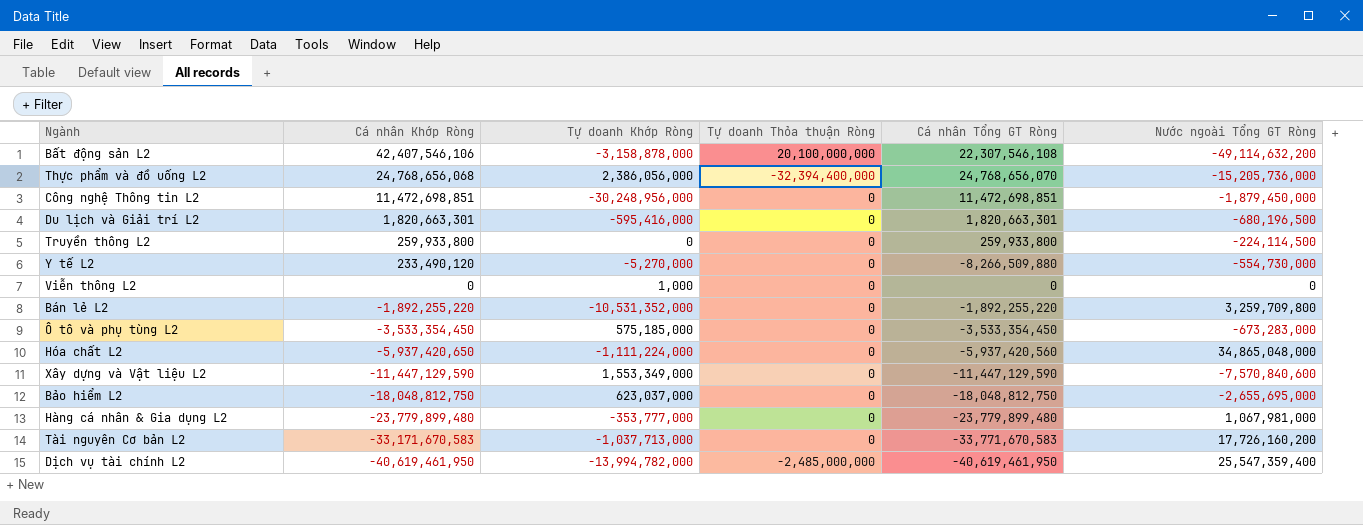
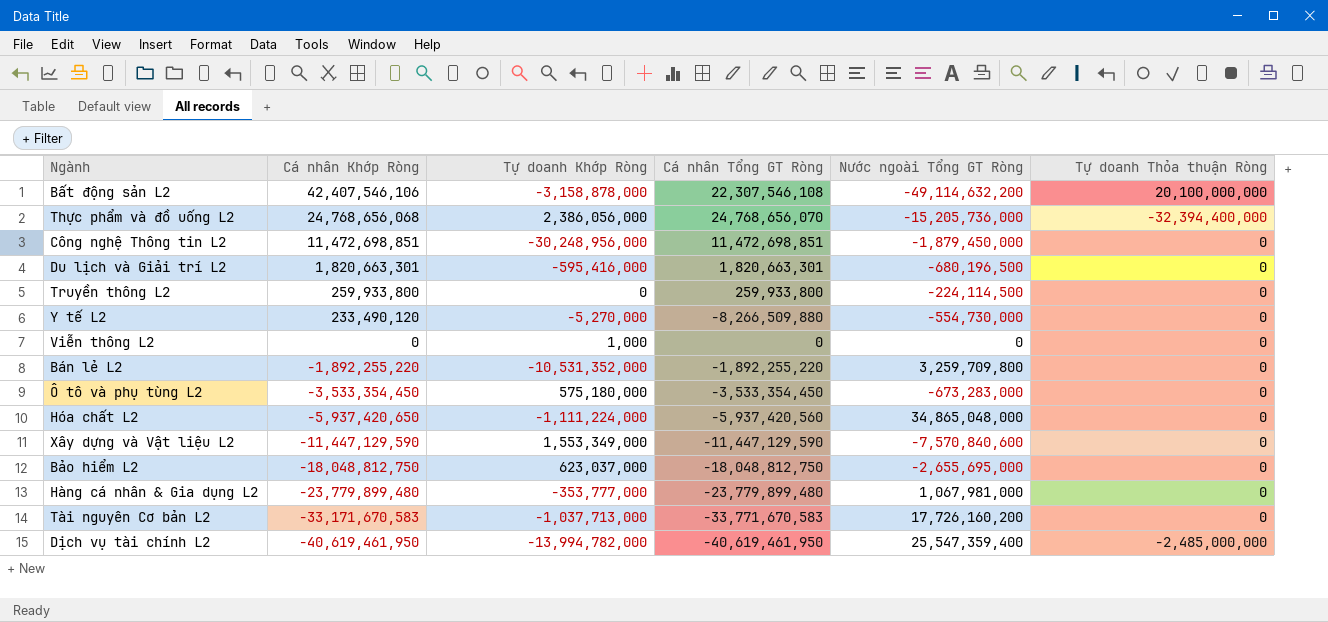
column Tự doanh Thỏa thuận Ròng | position: 4 -> 6
Ô tô và phụ tùng L2 | Tự doanh Khớp Ròng: 575,185,000 -> 575,180,000

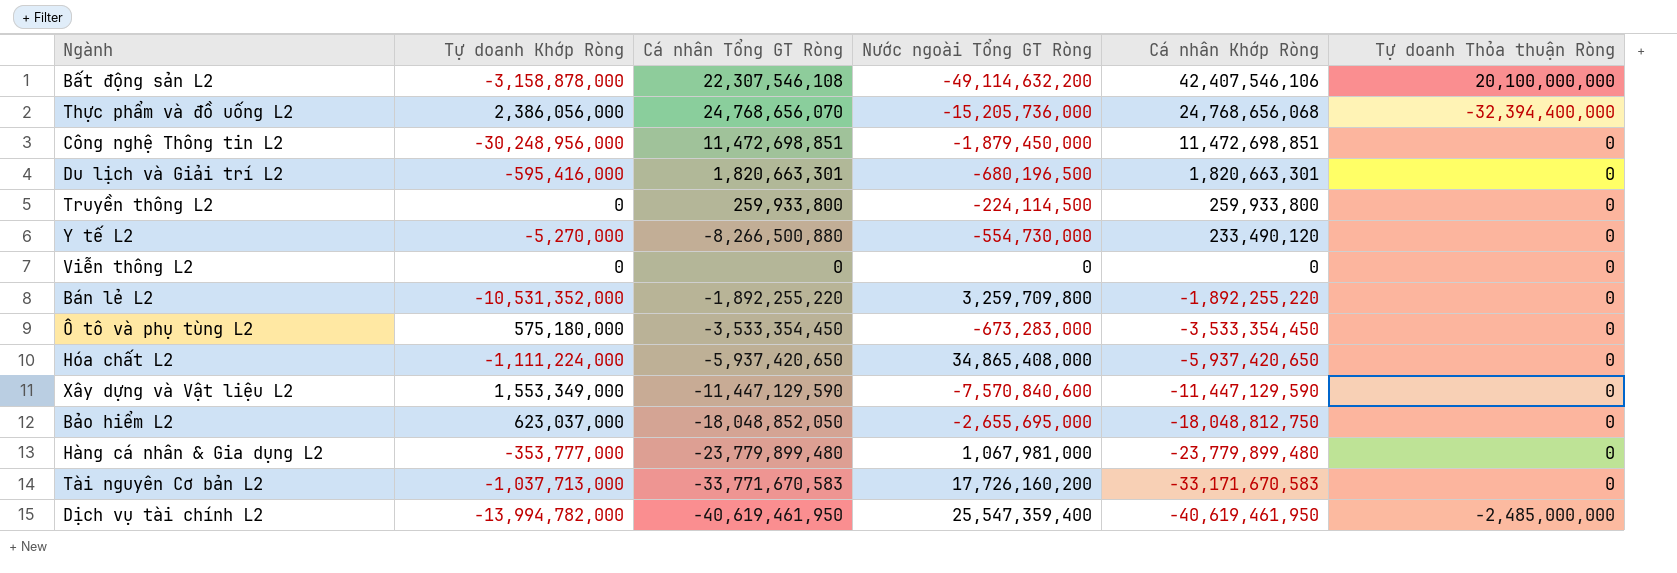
column Cá nhân Khớp Ròng | position: 2 -> 5
Y tế L2 | Cá nhân Tổng GT Ròng: -8,266,509,880 -> -8,266,500,880
Viễn thông L2 | Tự doanh Khớp Ròng: 1,000 -> 0
Hóa chất L2 | Cá nhân Tổng GT Ròng: -5,937,420,560 -> -5,937,420,650
Hóa chất L2 | Nước ngoài Tổng GT Ròng: 34,865,048,000 -> 34,865,408,000
Bảo hiểm L2 | Cá nhân Tổng GT Ròng: -18,048,812,750 -> -18,048,852,050

